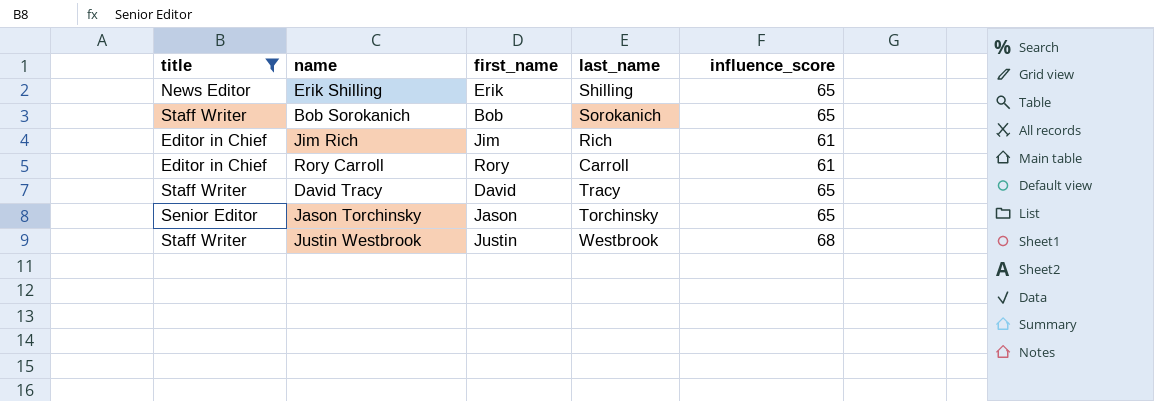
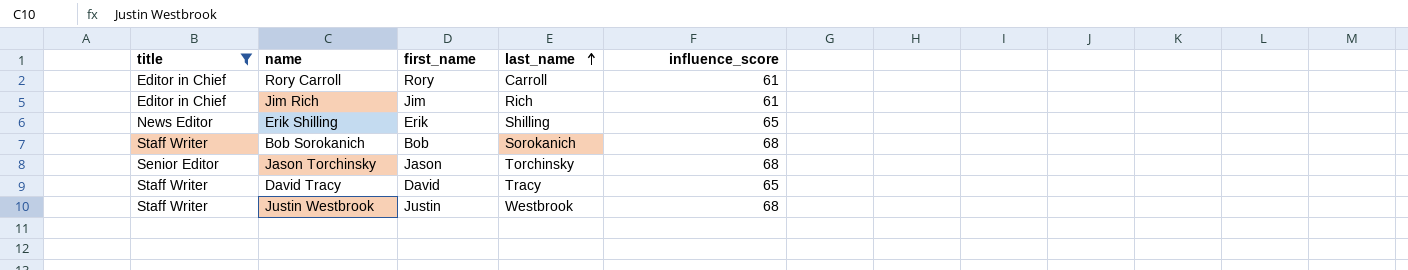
row order: none -> last_name ascending
Bob Sorokanich | influence_score: 65 -> 68
Jason Torchinsky | influence_score: 65 -> 68

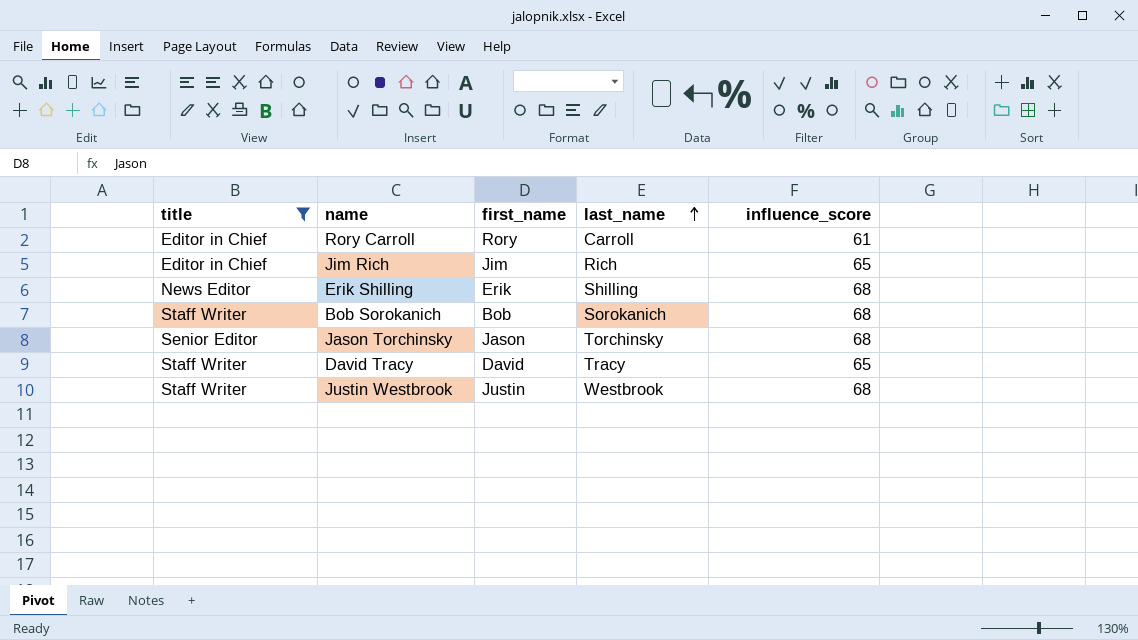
Jim Rich | influence_score: 61 -> 65
Erik Shilling | influence_score: 65 -> 68

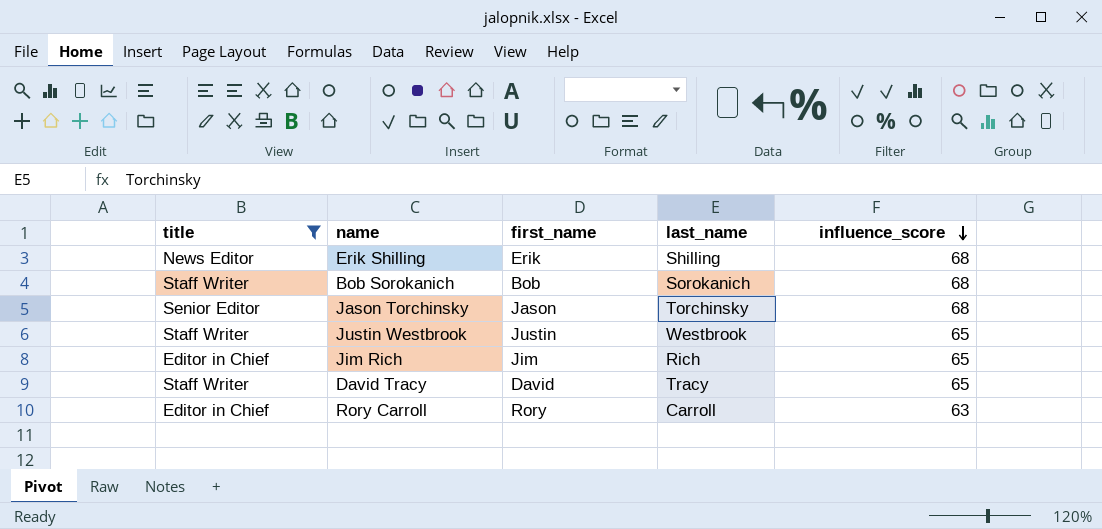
row order: last_name ascending -> influence_score descending
Justin Westbrook | influence_score: 68 -> 65
Rory Carroll | influence_score: 61 -> 63

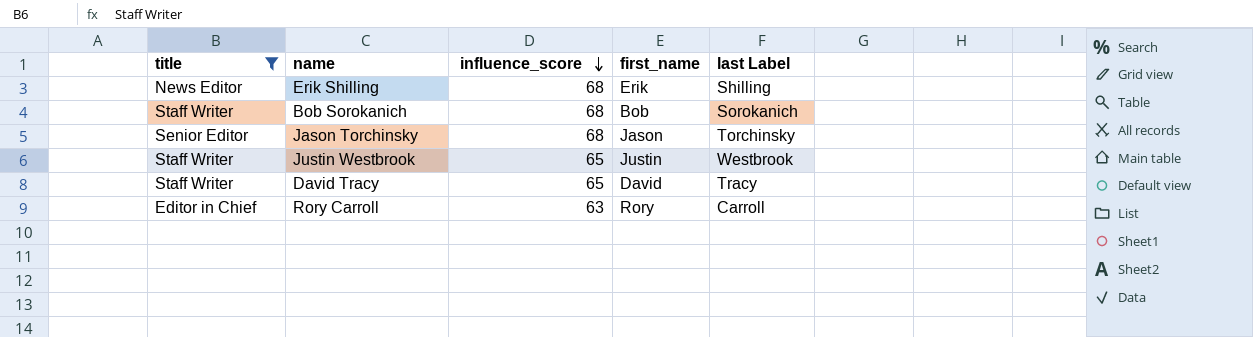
column influence_score | position: 5 -> 3
column name: last_name -> last Label
row Jim Rich: Editor in Chief | Jim | Rich | 65 -> none

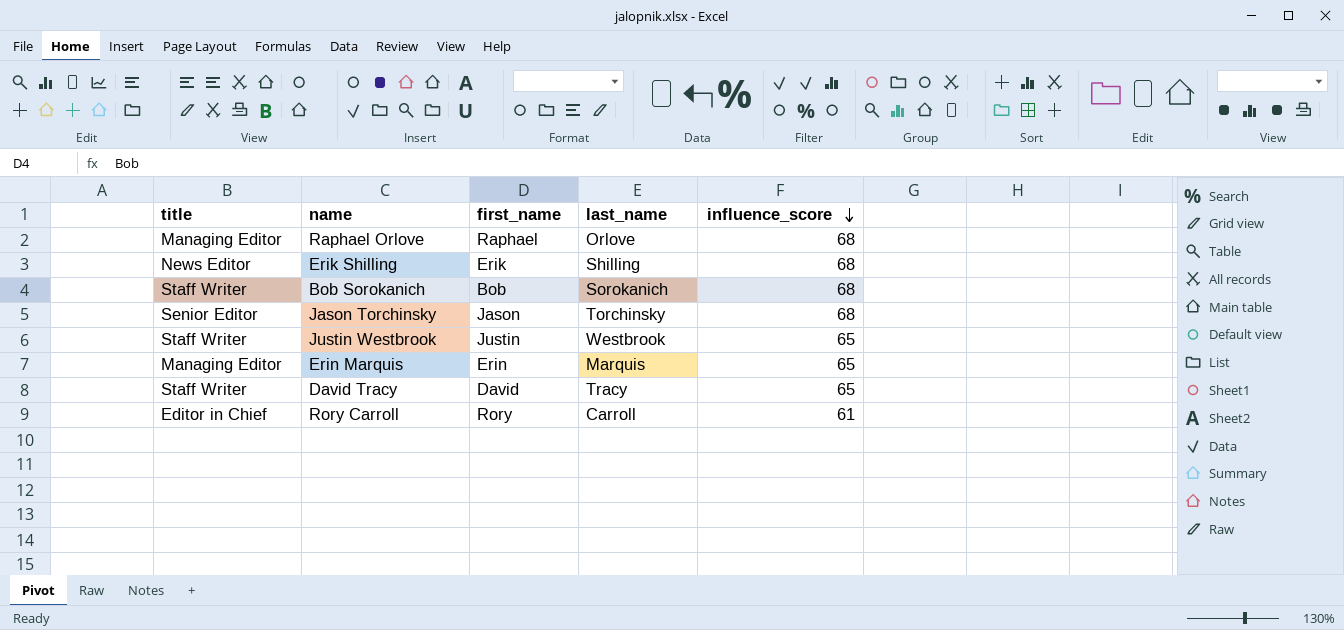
filter: title != Managing Editor -> none
column name: last Label -> last_name
column influence_score | position: 3 -> 5
Rory Carroll | influence_score: 63 -> 61

